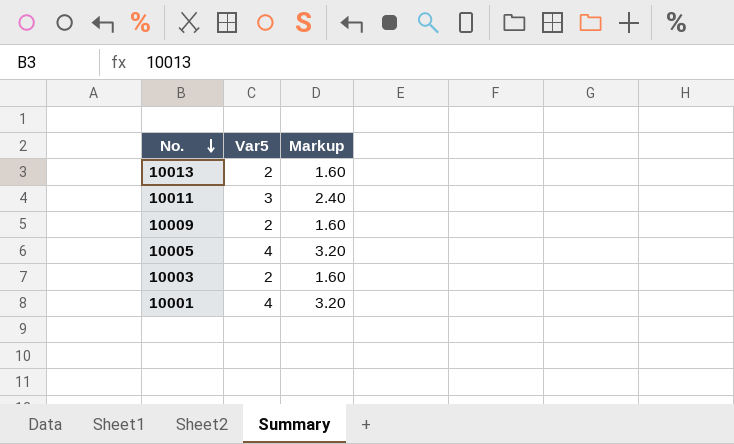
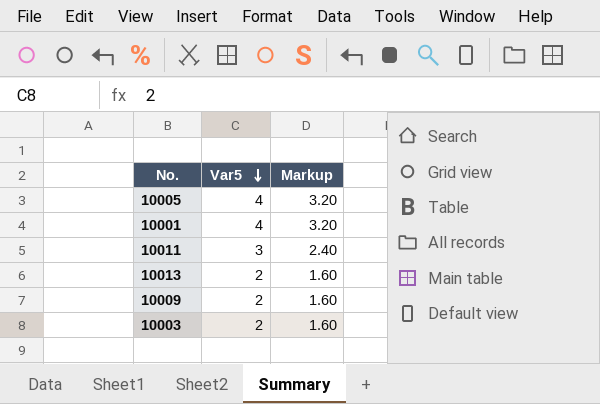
row order: No. descending -> Var5 descending

